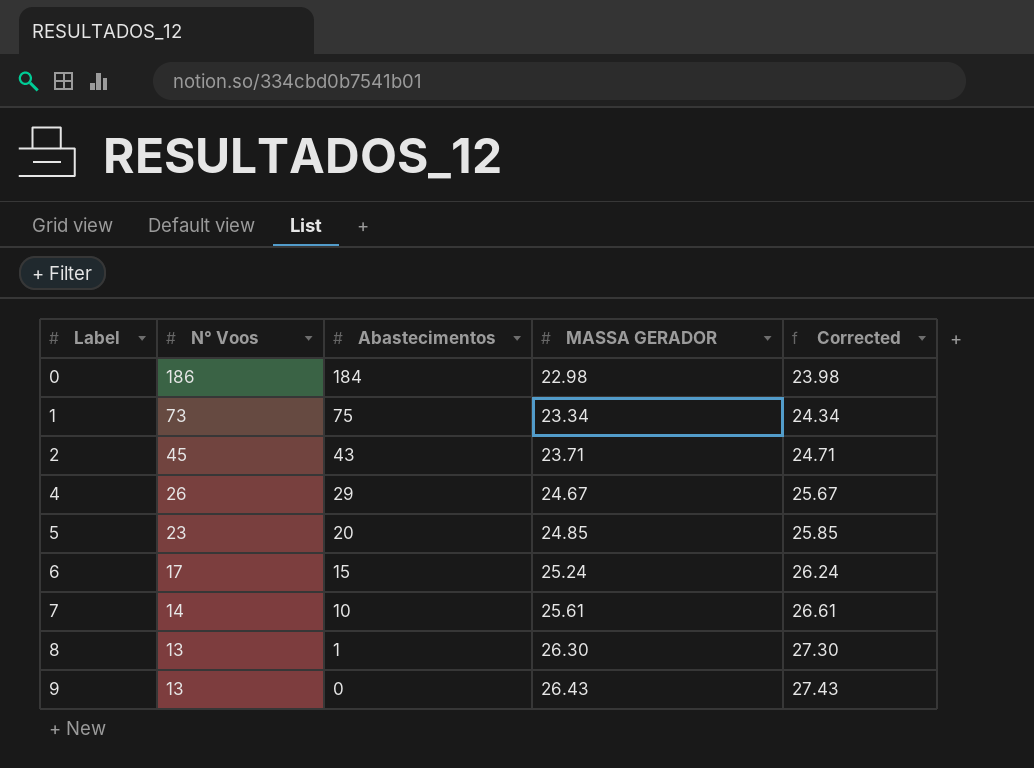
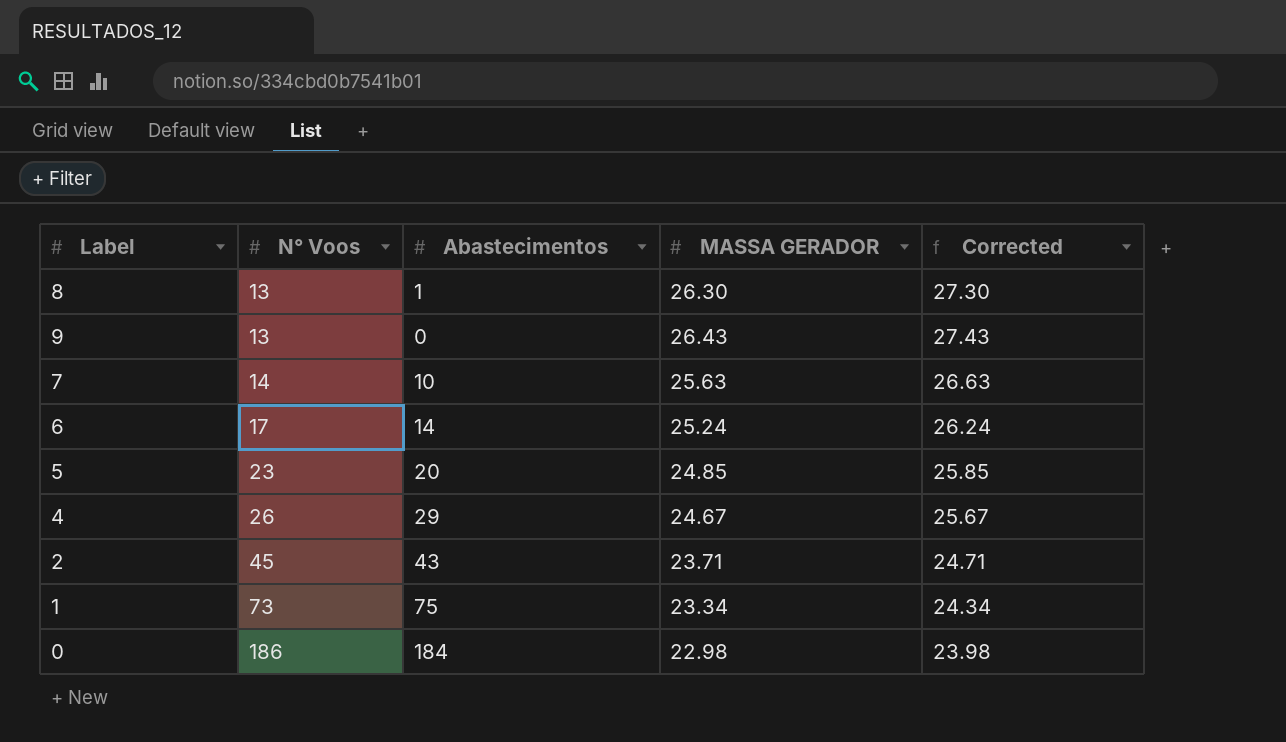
row order: Label ascending -> N° Voos ascending
7 | MASSA GERADOR: 25.61 -> 25.63
7 | Corrected: 26.61 -> 26.63
6 | Abastecimentos: 15 -> 14

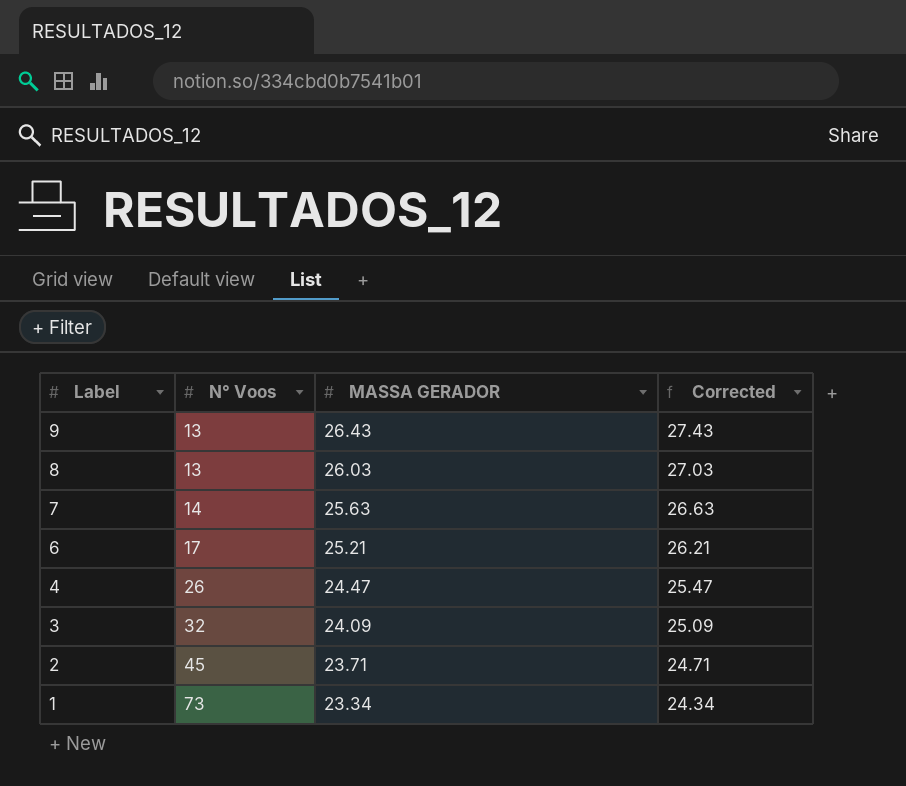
row order: N° Voos ascending -> Label descending
column Abastecimentos | position: 3 -> none
row 5: 23 | 20 | 24.85 | 25.85 -> none
row 0: 186 | 184 | 22.98 | 23.98 -> none
8 | MASSA GERADOR: 26.30 -> 26.03
8 | Corrected: 27.30 -> 27.03
6 | MASSA GERADOR: 25.24 -> 25.21
6 | Corrected: 26.24 -> 26.21
4 | MASSA GERADOR: 24.67 -> 24.47
4 | Corrected: 25.67 -> 25.47
row 3: none -> 32 | 24.09 | 25.09

